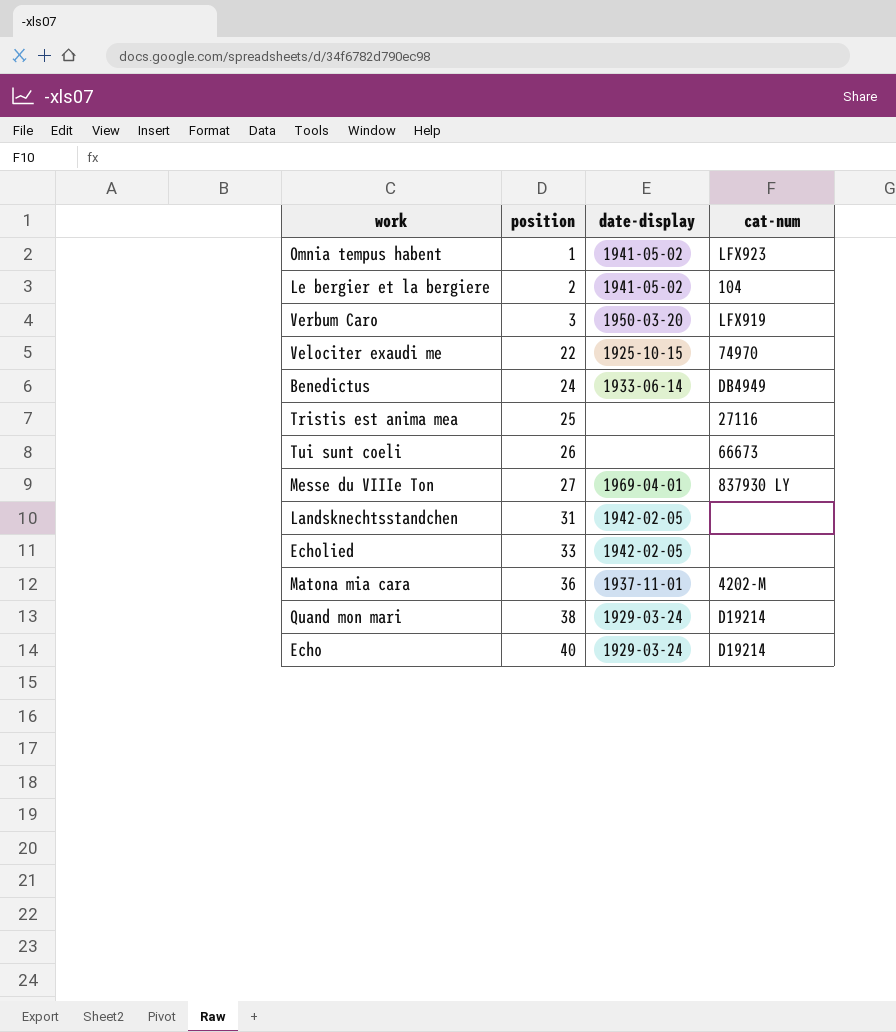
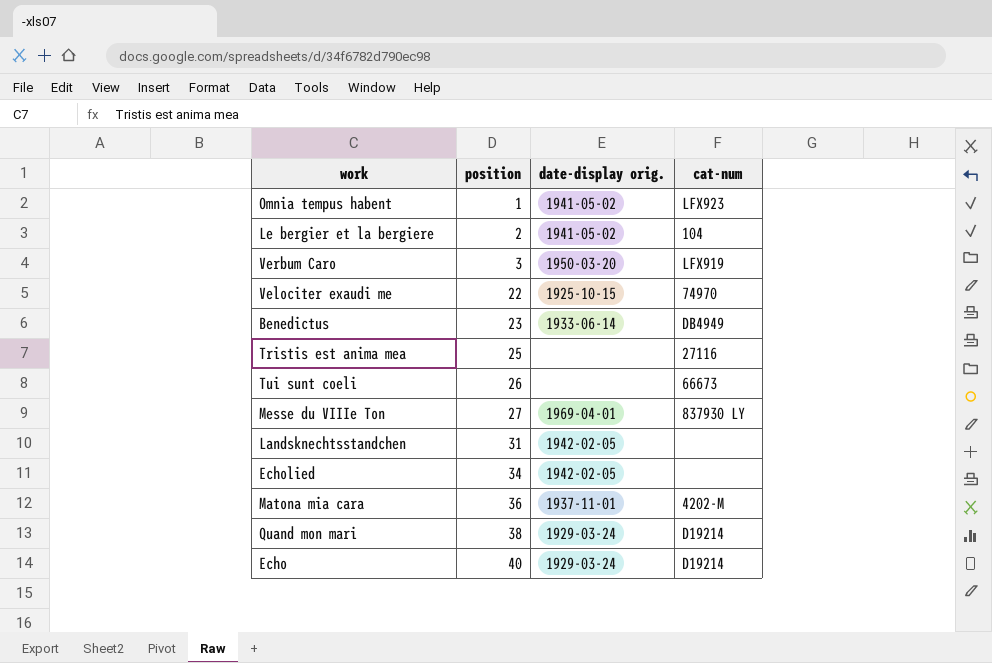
column name: date-display -> date-display orig.
Benedictus | position: 24 -> 23
Echolied | position: 33 -> 34

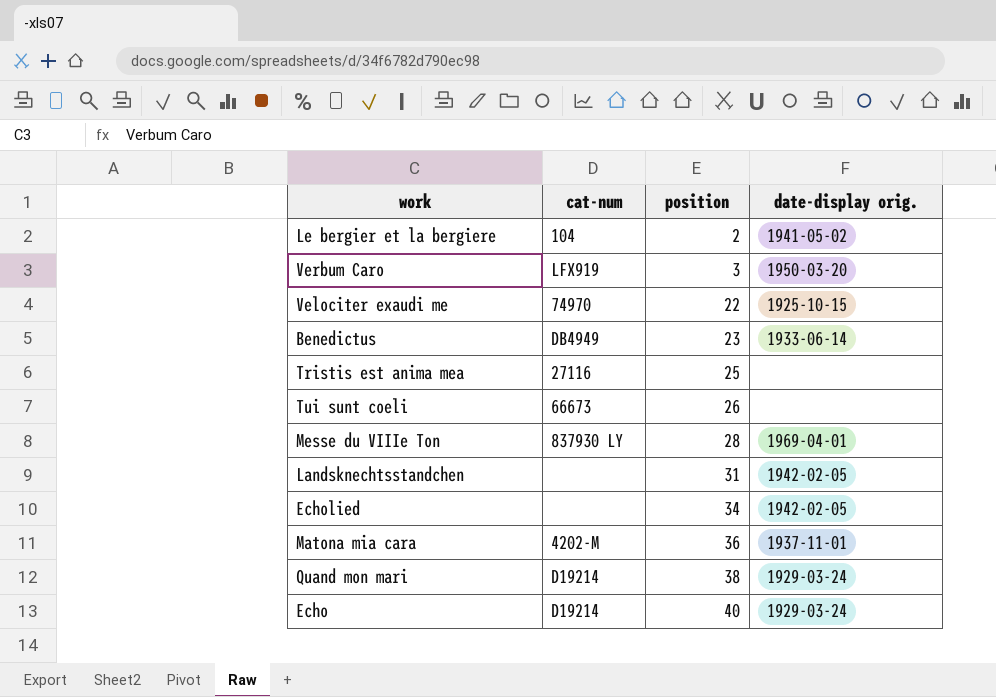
column cat-num | position: 4 -> 2
row Omnia tempus habent: 1 | 1941-05-02 | LFX923 -> none
Messe du VIIIe Ton | position: 27 -> 28

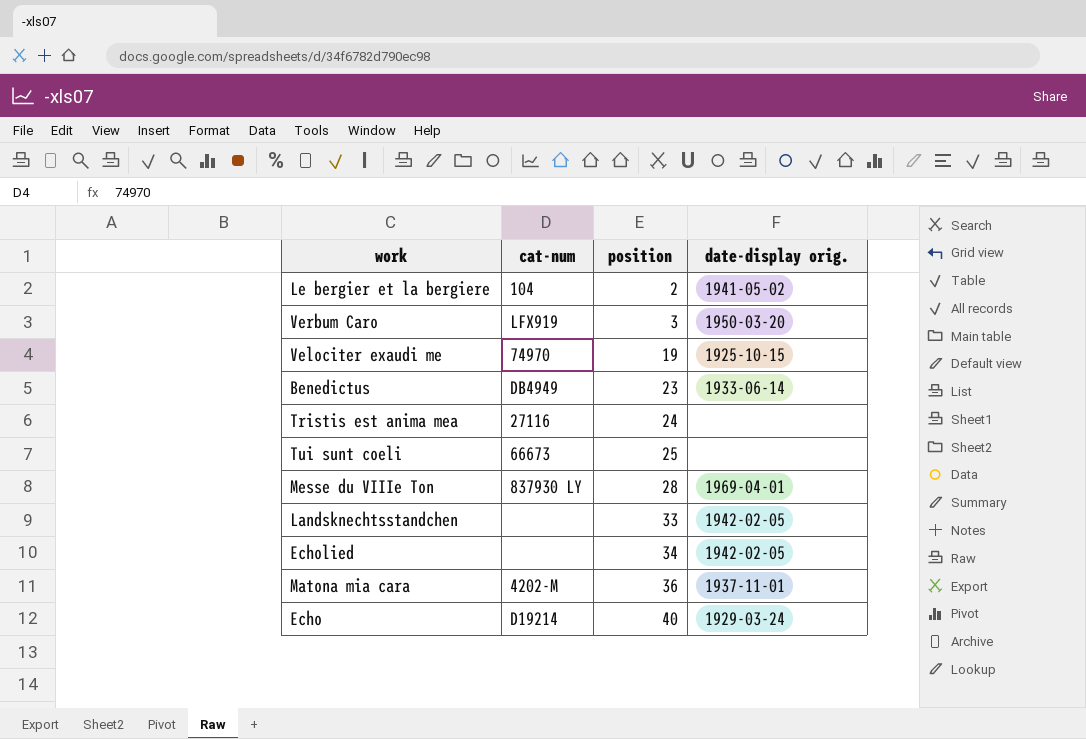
row Quand mon mari: D19214 | 38 | 1929-03-24 -> none
Velociter exaudi me | position: 22 -> 19
Tristis est anima mea | position: 25 -> 24
Tui sunt coeli | position: 26 -> 25
Landsknechtsstandchen | position: 31 -> 33

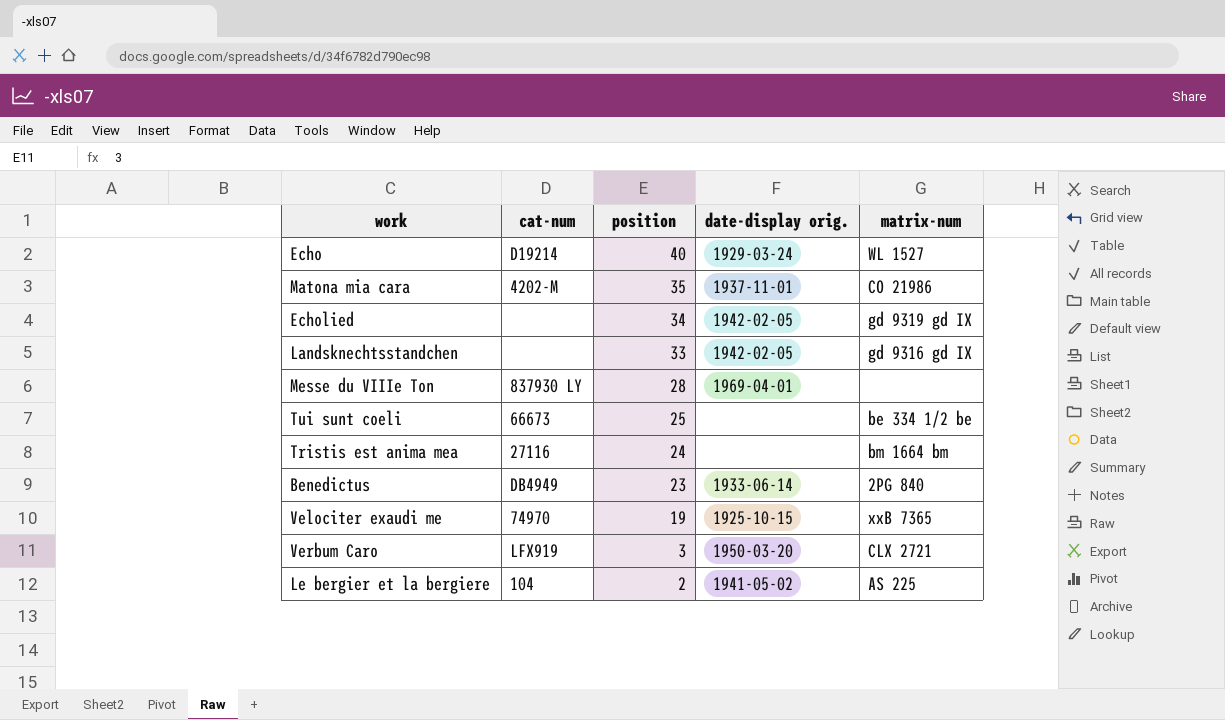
row order: position ascending -> position descending
column matrix-num | position: none -> 5
Matona mia cara | position: 36 -> 35

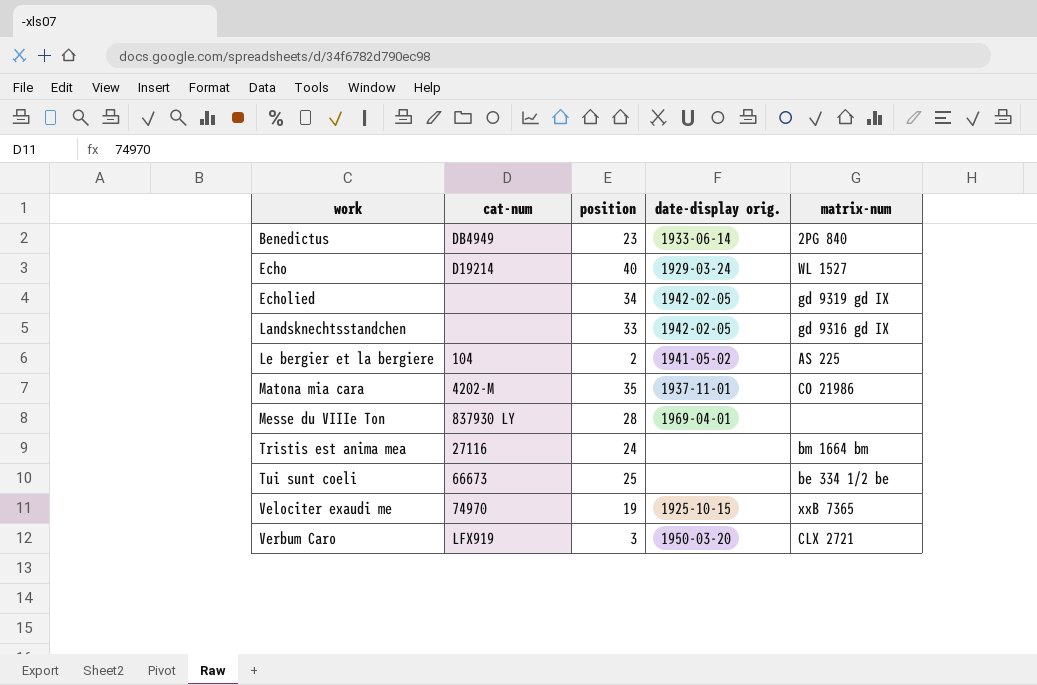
row order: position descending -> work ascending

